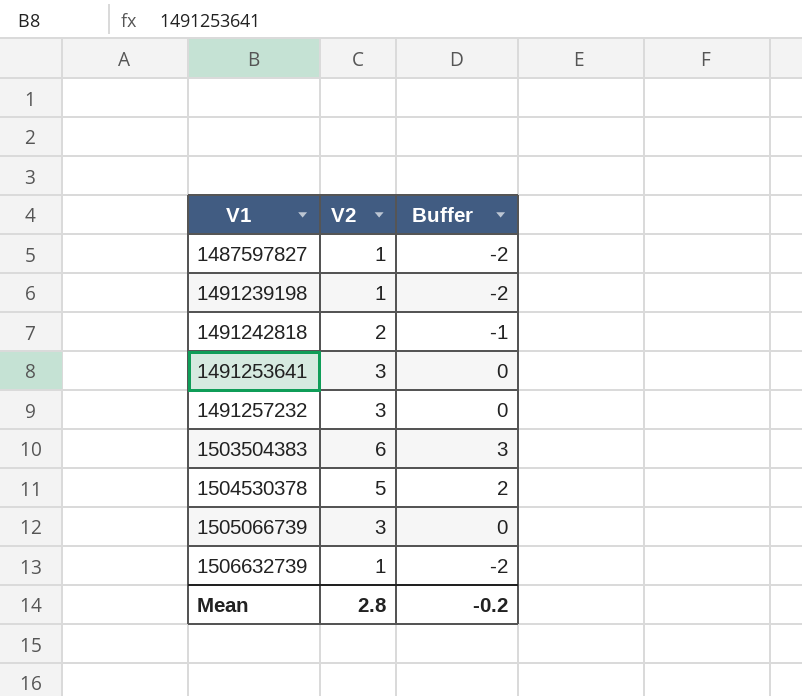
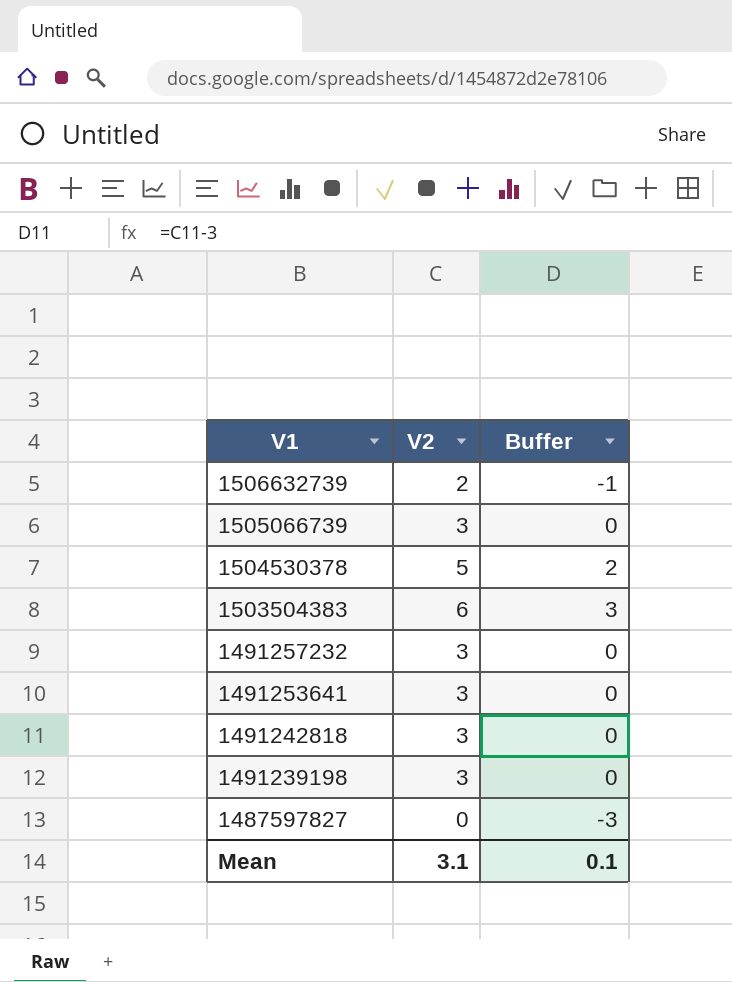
row order: V1 ascending -> V1 descending
1506632739 | V2: 1 -> 2
1506632739 | Buffer: -2 -> -1
1491242818 | V2: 2 -> 3
1491242818 | Buffer: -1 -> 0
1491239198 | V2: 1 -> 3
1491239198 | Buffer: -2 -> 0
1487597827 | V2: 1 -> 0
1487597827 | Buffer: -2 -> -3
Mean | V2: 2.8 -> 3.1
Mean | Buffer: -0.2 -> 0.1

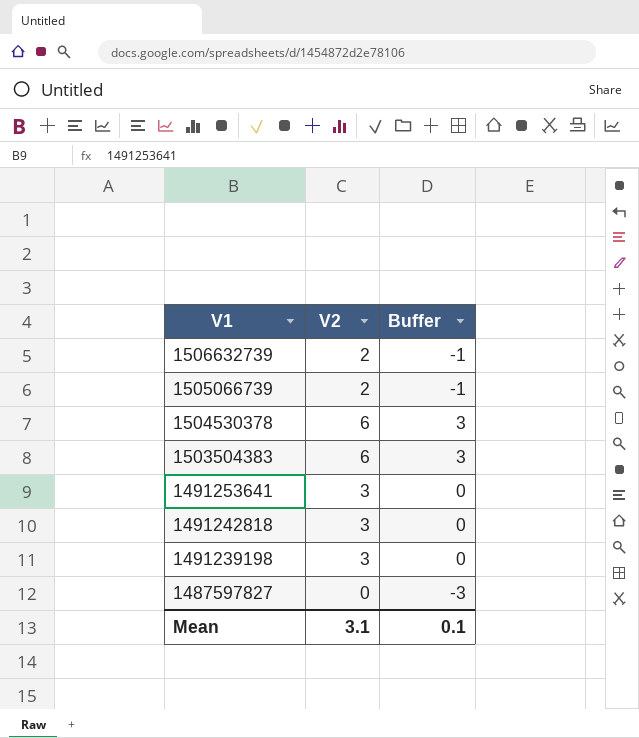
row 1491257232: 3 | 0 -> none
1505066739 | V2: 3 -> 2
1505066739 | Buffer: 0 -> -1
1504530378 | V2: 5 -> 6
1504530378 | Buffer: 2 -> 3

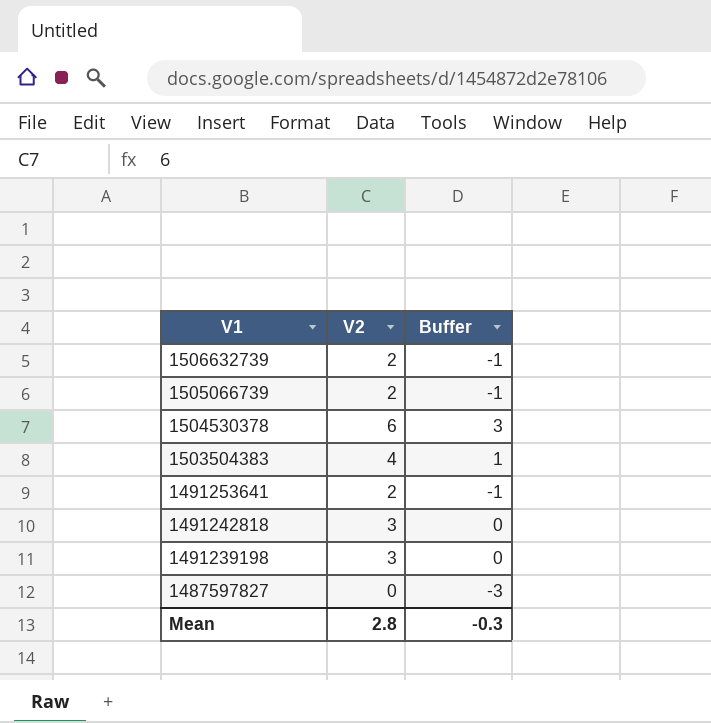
1503504383 | V2: 6 -> 4
1503504383 | Buffer: 3 -> 1
1491253641 | V2: 3 -> 2
1491253641 | Buffer: 0 -> -1
Mean | V2: 3.1 -> 2.8
Mean | Buffer: 0.1 -> -0.3

